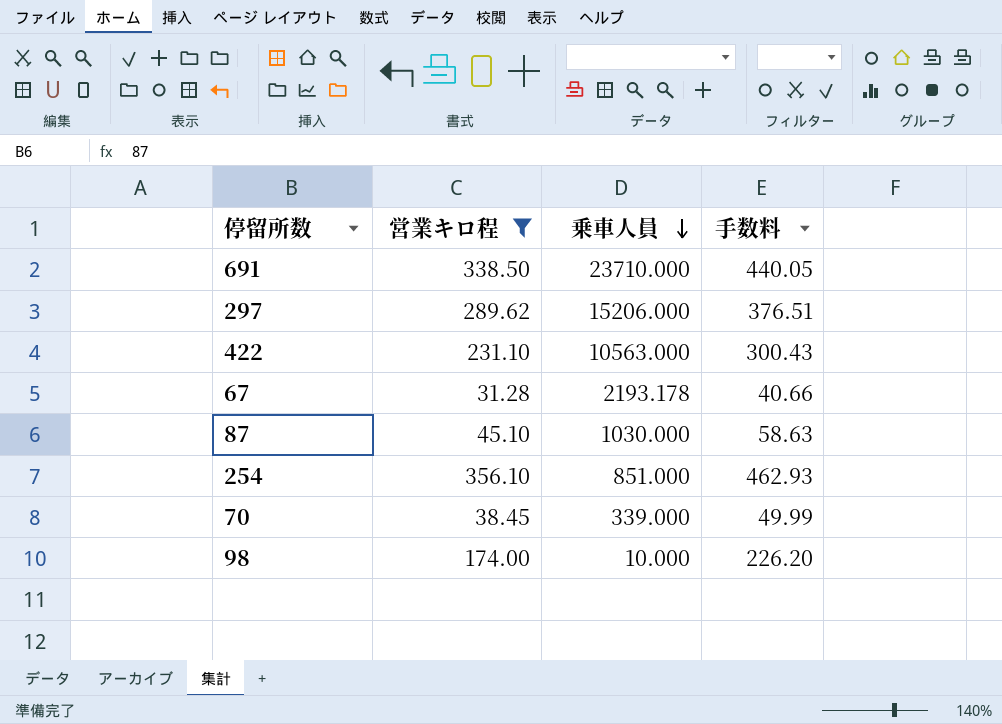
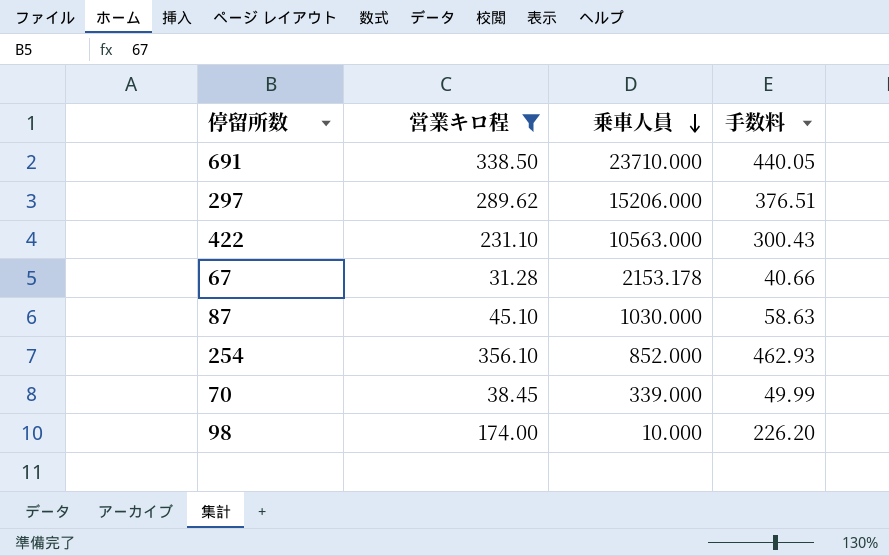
67 | 乗車人員: 2193.178 -> 2153.178
254 | 乗車人員: 851.000 -> 852.000

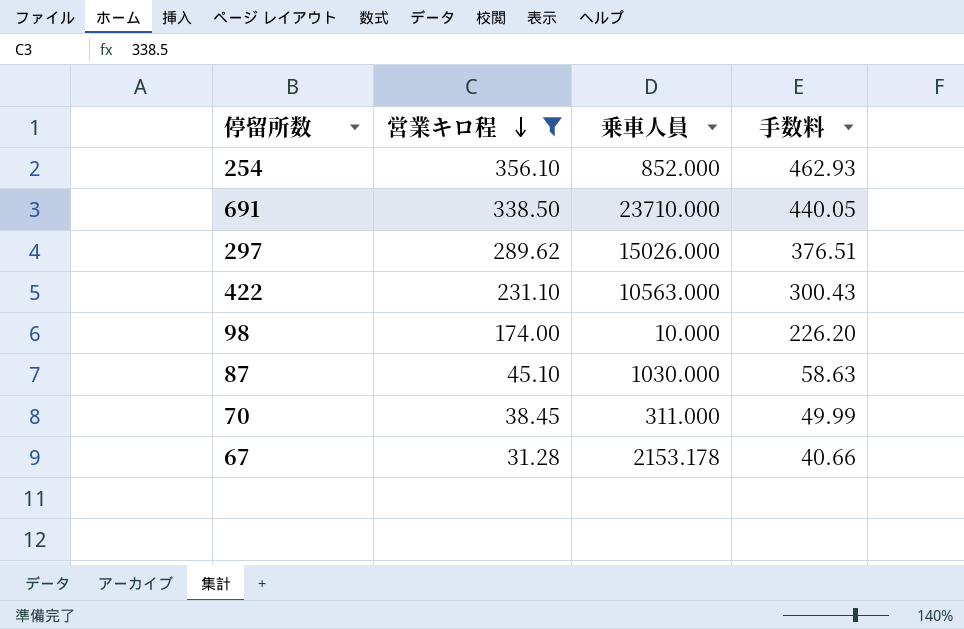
row order: 乗車人員 descending -> 営業キロ程 descending
297 | 乗車人員: 15206.000 -> 15026.000
70 | 乗車人員: 339.000 -> 311.000

